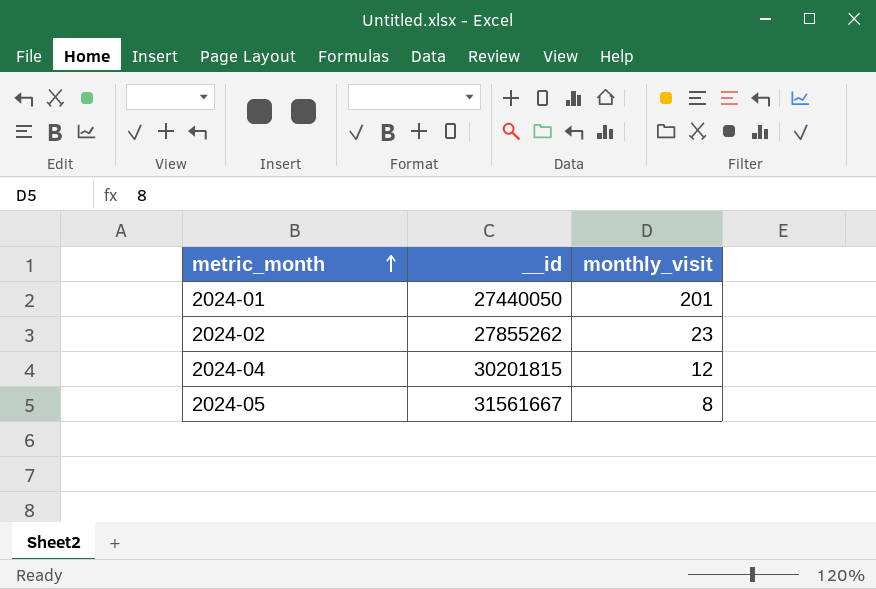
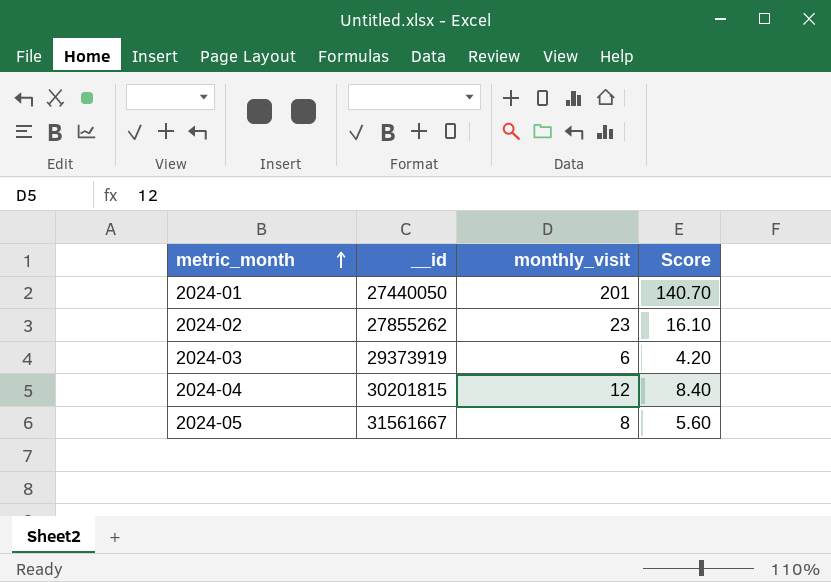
column Score | formula: none -> [monthly_visit] * 0.7
row 2024-03: none -> 29373919 | 6 | 4.20

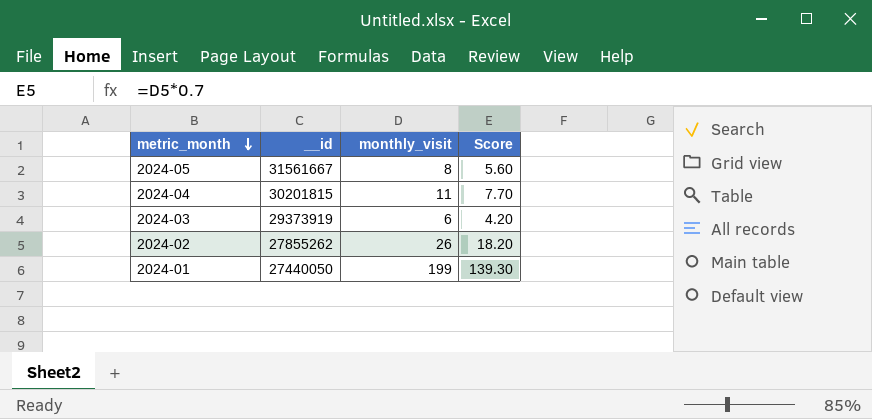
row order: metric_month ascending -> metric_month descending
2024-04 | monthly_visit: 12 -> 11
2024-04 | Score: 8.40 -> 7.70
2024-02 | monthly_visit: 23 -> 26
2024-02 | Score: 16.10 -> 18.20
2024-01 | monthly_visit: 201 -> 199
2024-01 | Score: 140.70 -> 139.30

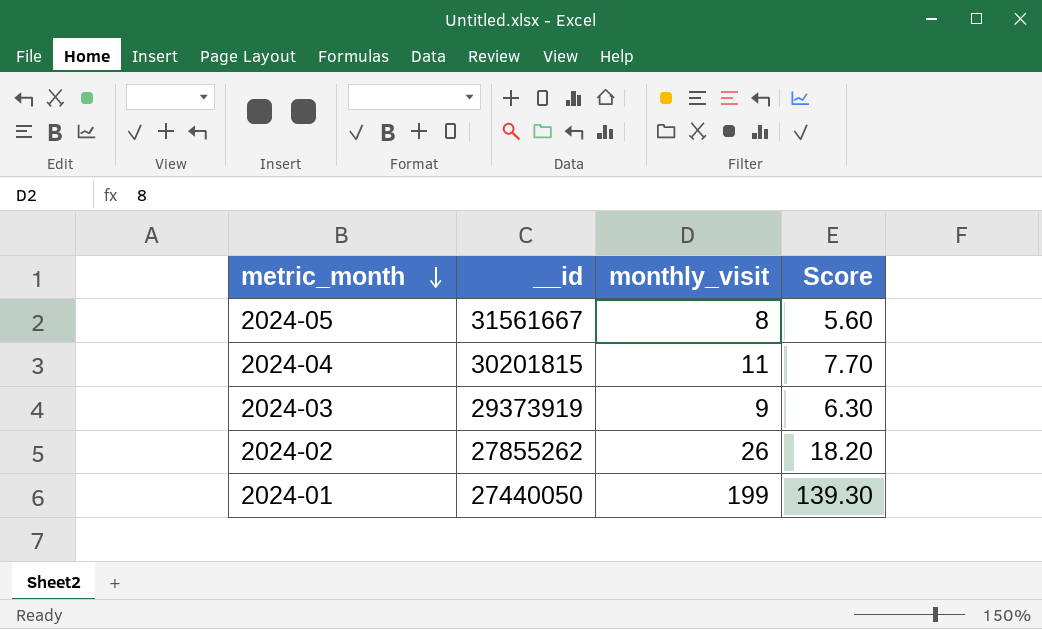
2024-03 | monthly_visit: 6 -> 9
2024-03 | Score: 4.20 -> 6.30

